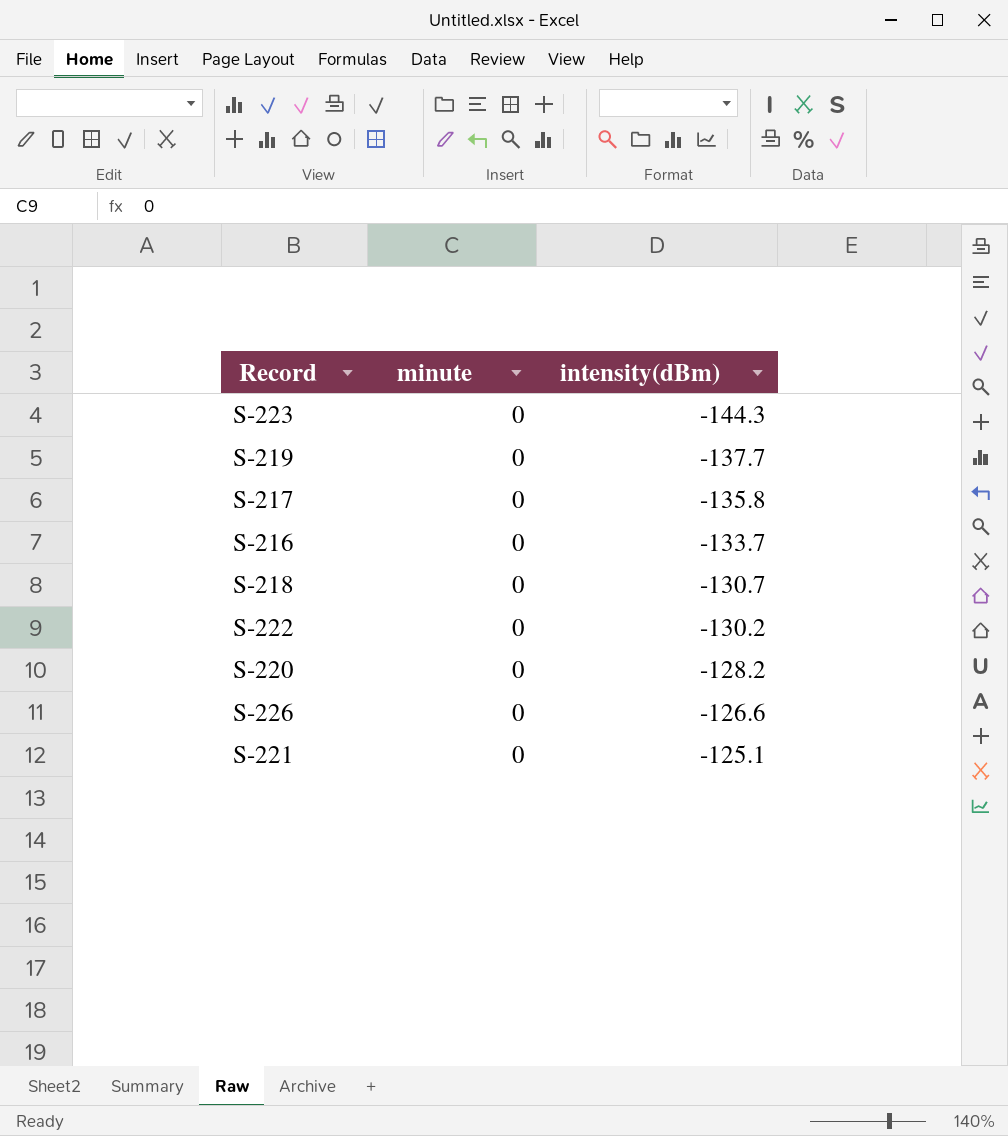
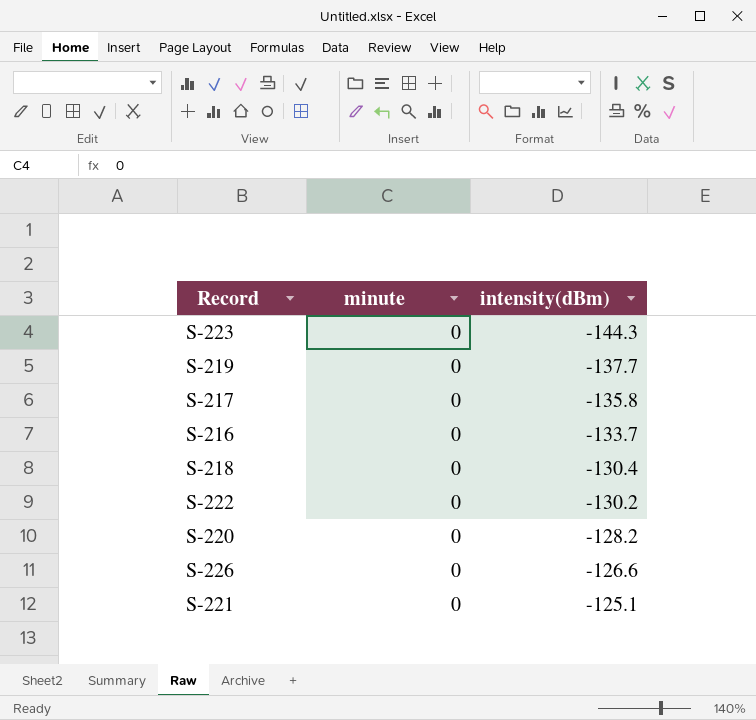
S-218 | intensity(dBm): -130.7 -> -130.4

